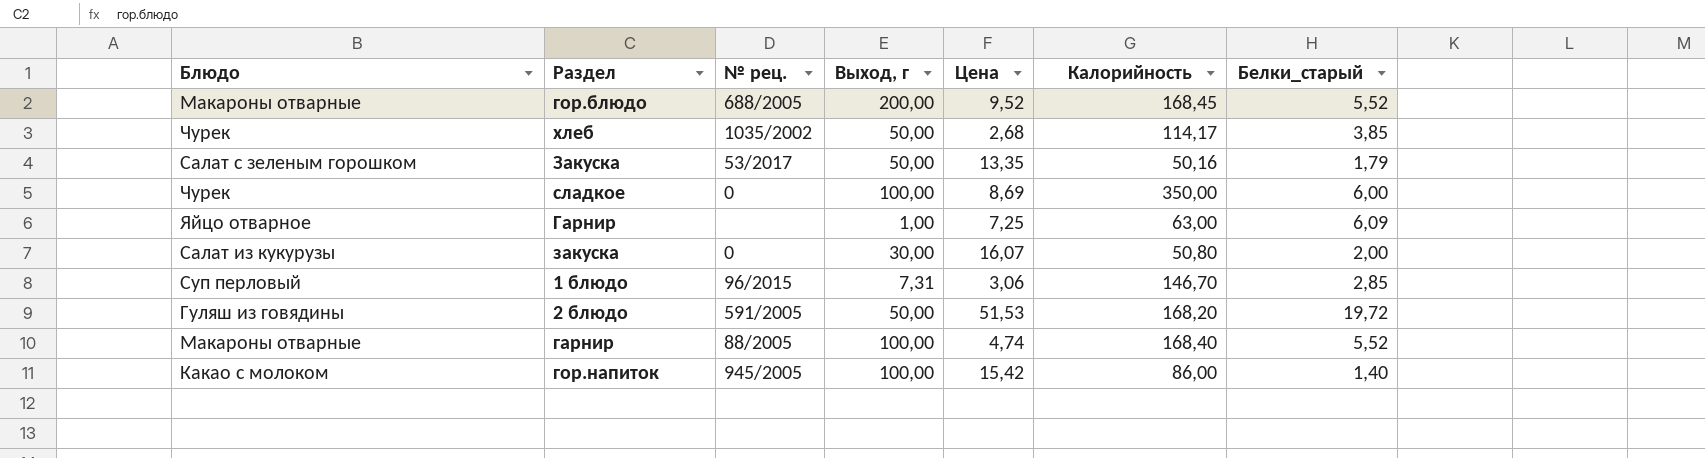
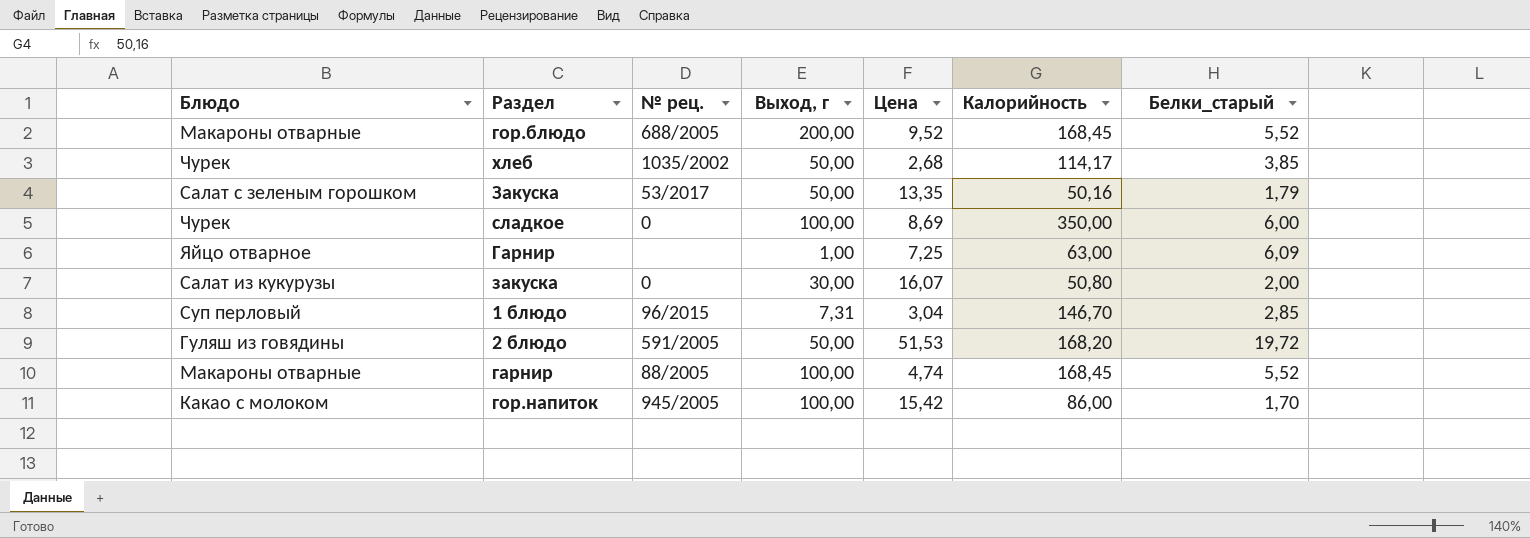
1 блюдо | Цена: 3,06 -> 3,04
гарнир | Калорийность: 168,40 -> 168,45
гор.напиток | Белки_старый: 1,40 -> 1,70

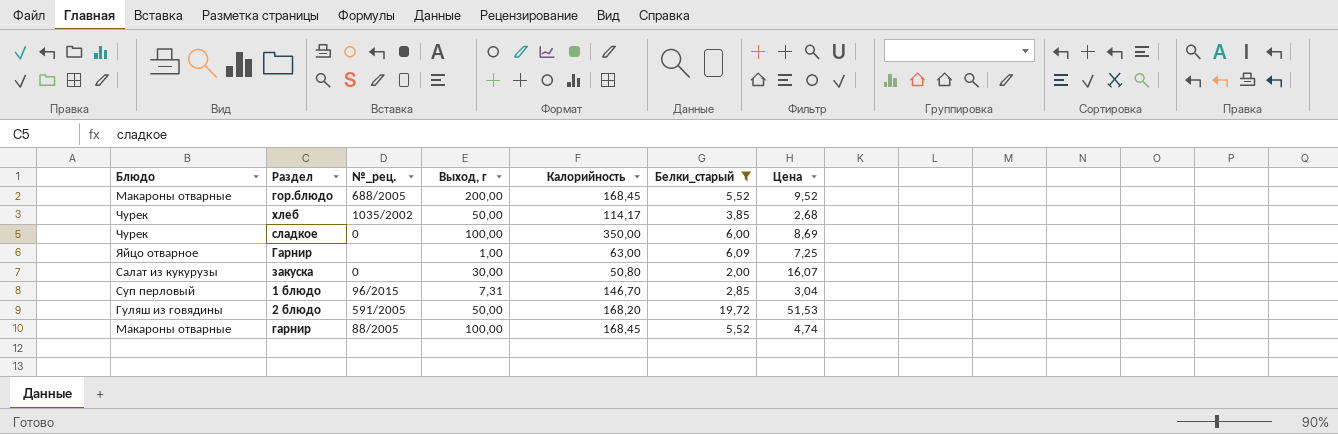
filter: none -> Белки_старый >= 2,00
column name: № рец. -> №_рец.
column Цена | position: 5 -> 7

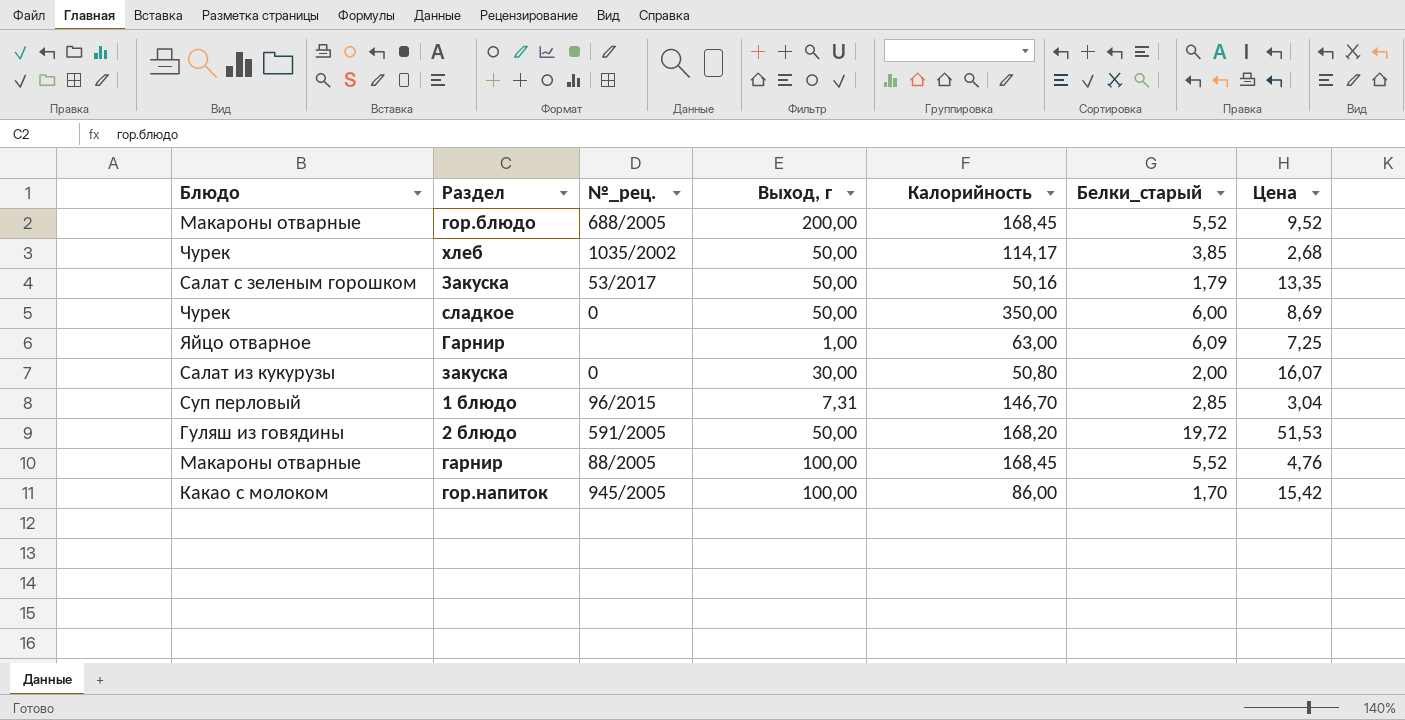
filter: Белки_старый >= 2,00 -> none
сладкое | Выход, г: 100,00 -> 50,00
гарнир | Цена: 4,74 -> 4,76

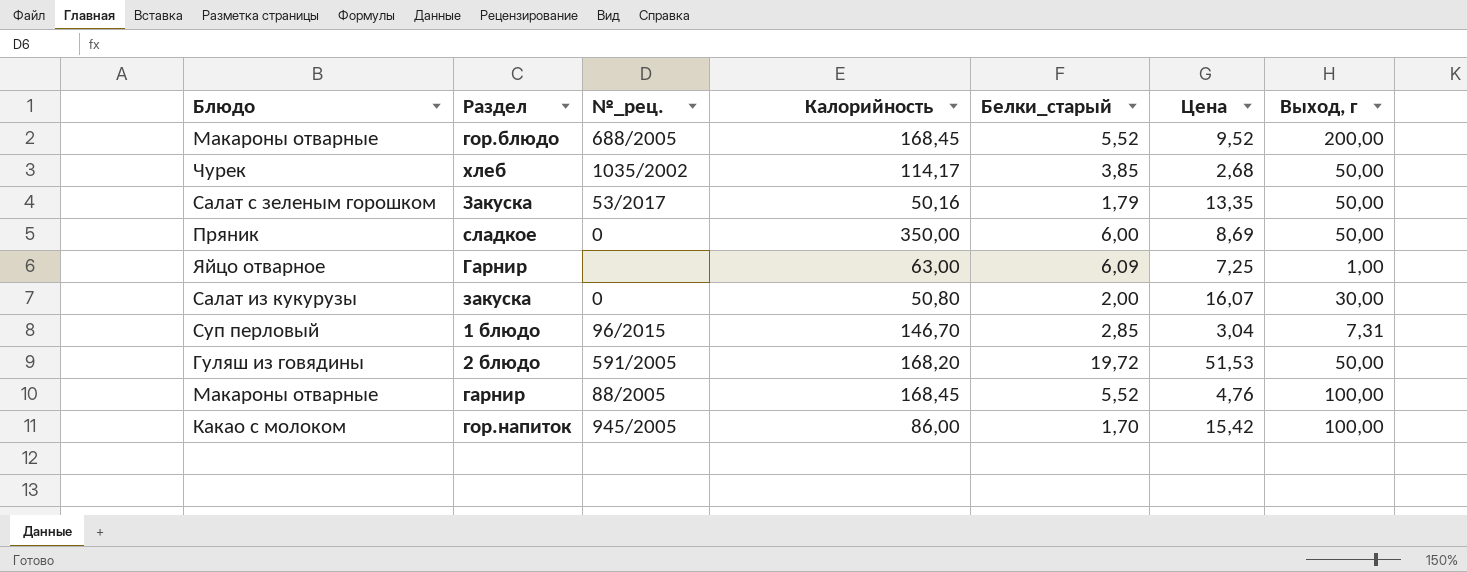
column Выход, г | position: 4 -> 7
сладкое | Блюдо: Чурек -> Пряник

